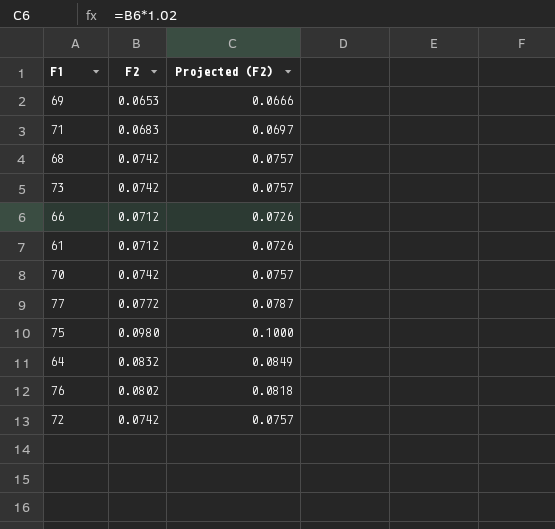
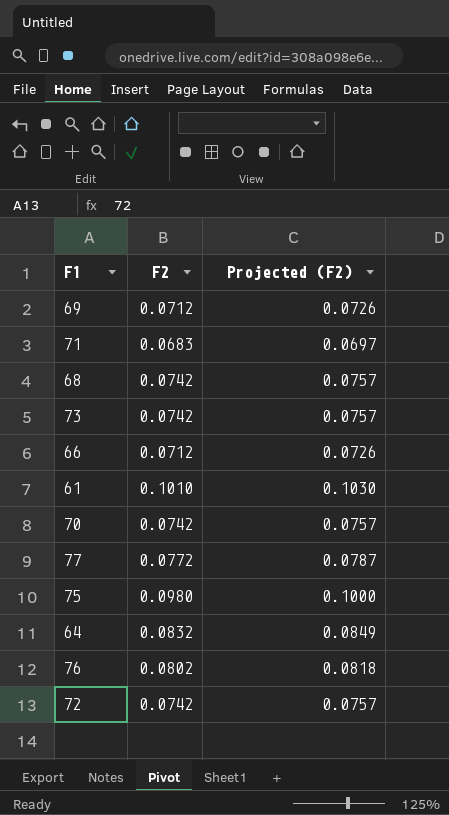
69 | F2: 0.0653 -> 0.0712
69 | Projected (F2): 0.0666 -> 0.0726
61 | F2: 0.0712 -> 0.1010
61 | Projected (F2): 0.0726 -> 0.1030

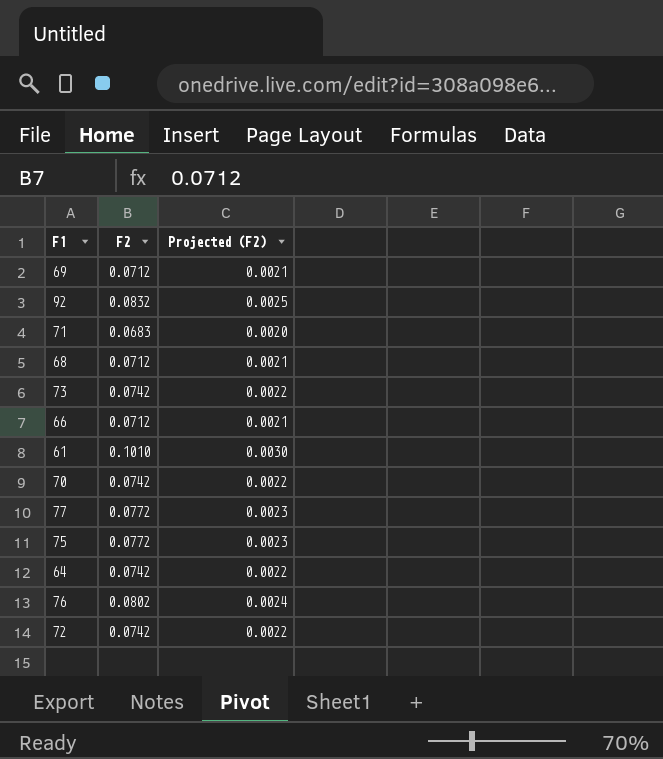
column Projected (F2) | formula: [F2] * 1.02 -> [F2] * 0.03
row 92: none -> 0.0832 | 0.0025
68 | F2: 0.0742 -> 0.0712
75 | F2: 0.0980 -> 0.0772
64 | F2: 0.0832 -> 0.0742

